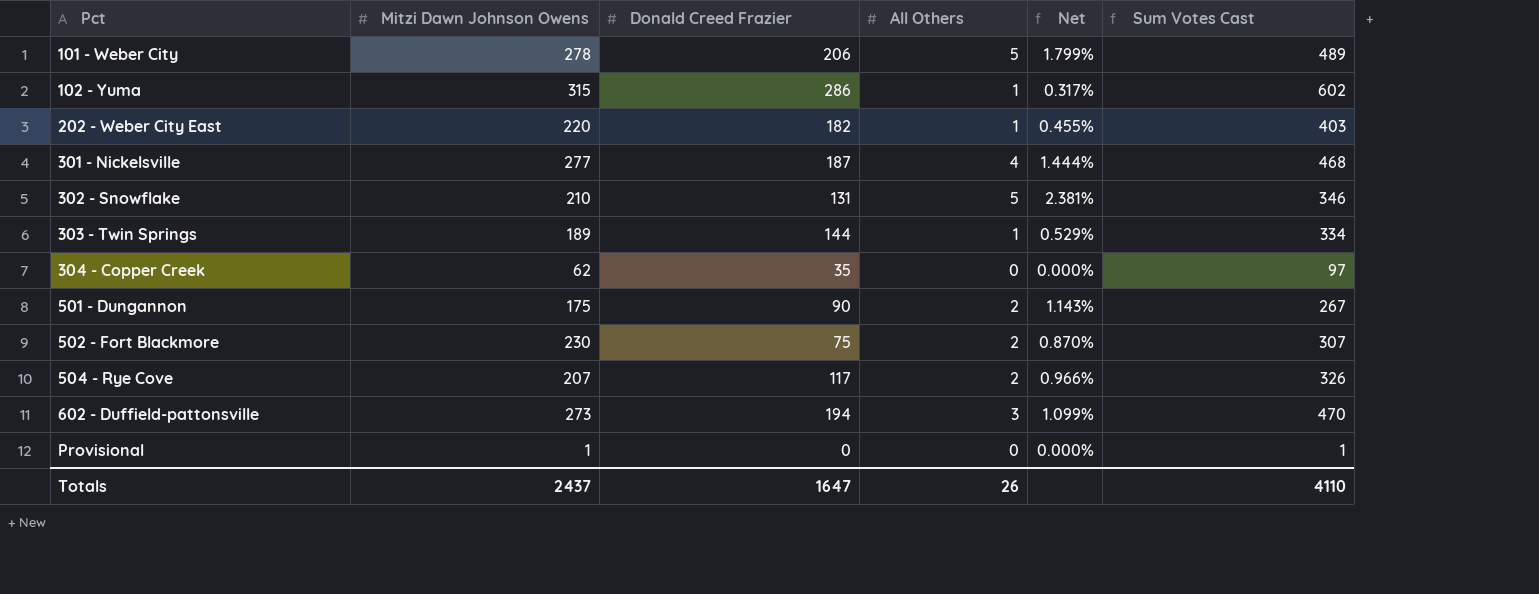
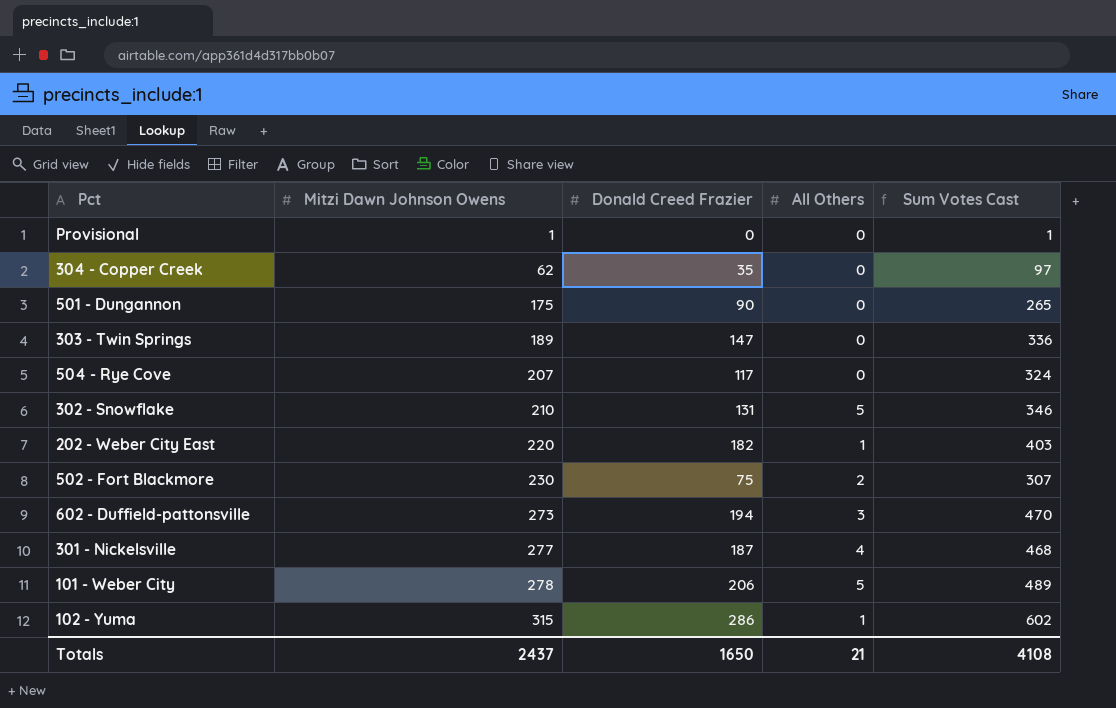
row order: Pct ascending -> Mitzi Dawn Johnson Owens ascending
column Net | formula: [All Others] / [Mitzi Dawn Johnson Owens] -> none
501 - Dungannon | All Others: 2 -> 0
501 - Dungannon | Sum Votes Cast: 267 -> 265
303 - Twin Springs | Donald Creed Frazier: 144 -> 147
303 - Twin Springs | All Others: 1 -> 0
303 - Twin Springs | Sum Votes Cast: 334 -> 336
504 - Rye Cove | All Others: 2 -> 0
504 - Rye Cove | Sum Votes Cast: 326 -> 324
Totals | Donald Creed Frazier: 1647 -> 1650
Totals | All Others: 26 -> 21
Totals | Sum Votes Cast: 4110 -> 4108

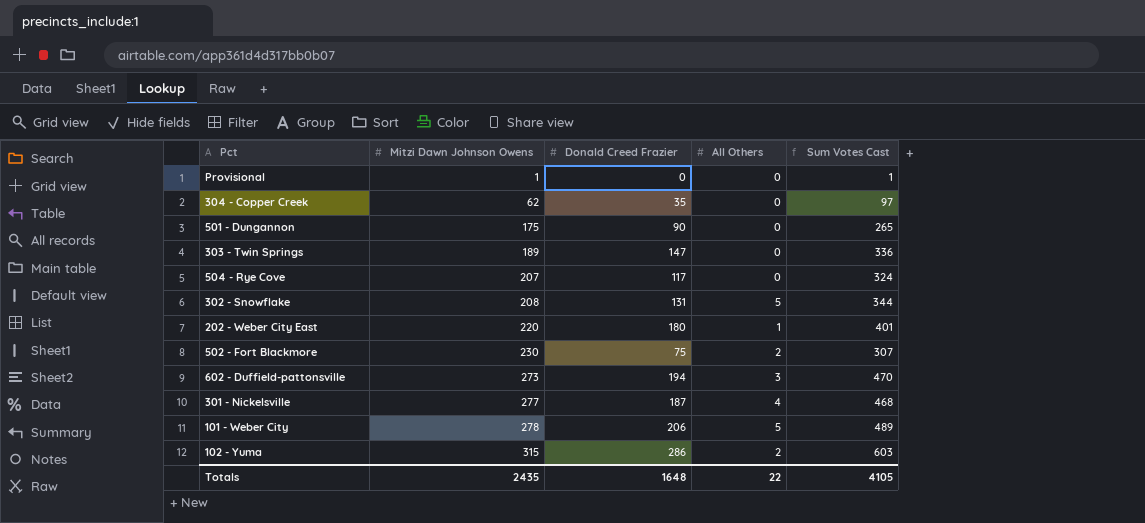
302 - Snowflake | Mitzi Dawn Johnson Owens: 210 -> 208
302 - Snowflake | Sum Votes Cast: 346 -> 344
202 - Weber City East | Donald Creed Frazier: 182 -> 180
202 - Weber City East | Sum Votes Cast: 403 -> 401
102 - Yuma | All Others: 1 -> 2
102 - Yuma | Sum Votes Cast: 602 -> 603
Totals | Mitzi Dawn Johnson Owens: 2437 -> 2435
Totals | Donald Creed Frazier: 1650 -> 1648
Totals | All Others: 21 -> 22
Totals | Sum Votes Cast: 4108 -> 4105

